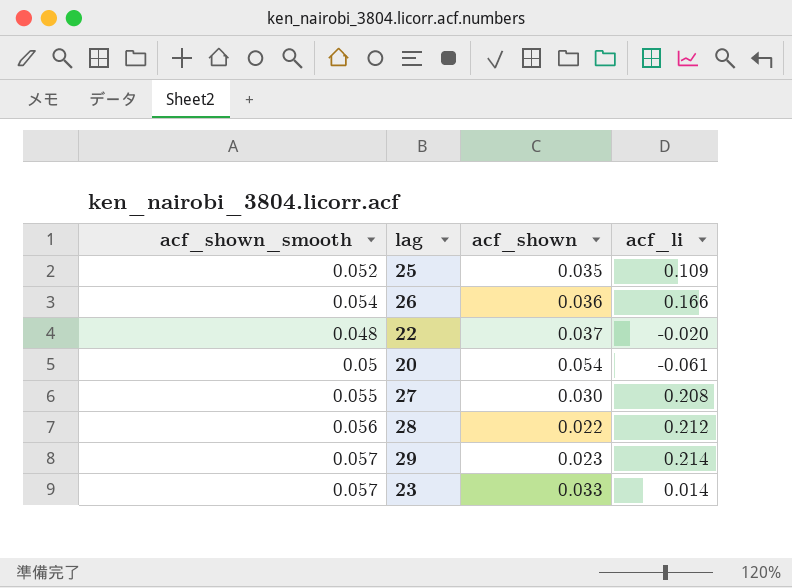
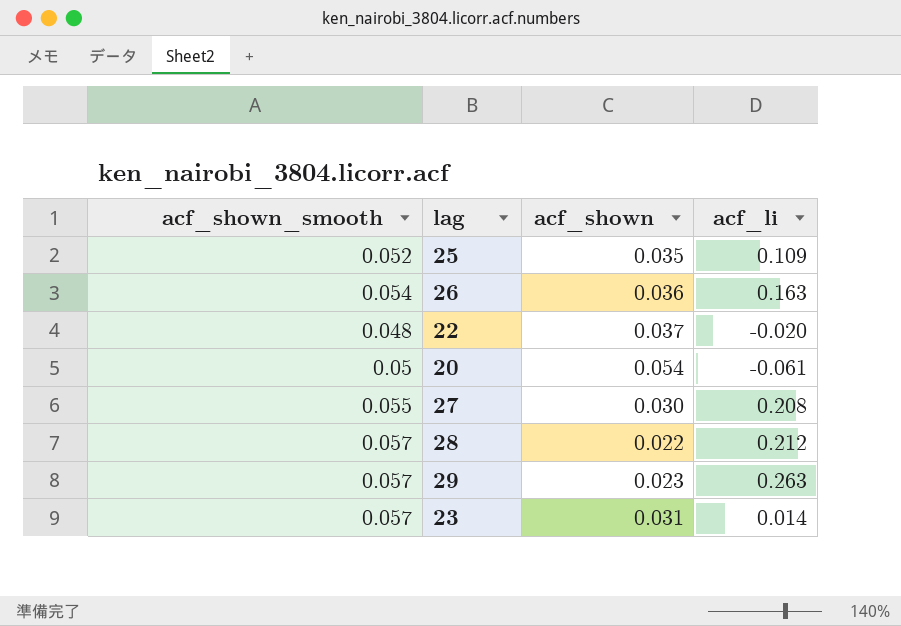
26 | acf_li: 0.166 -> 0.163
28 | acf_shown_smooth: 0.056 -> 0.057
29 | acf_li: 0.214 -> 0.263
23 | acf_shown: 0.033 -> 0.031

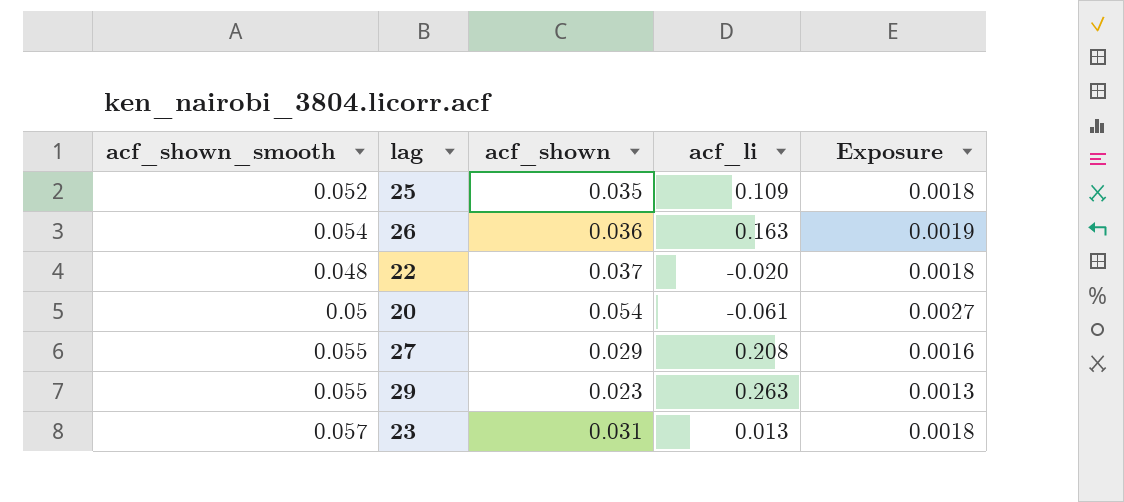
column Exposure | formula: none -> [acf_shown_smooth] * [acf_shown]
row 28: 0.057 | 0.022 | 0.212 -> none
27 | acf_shown: 0.030 -> 0.029
29 | acf_shown_smooth: 0.057 -> 0.055
23 | acf_li: 0.014 -> 0.013

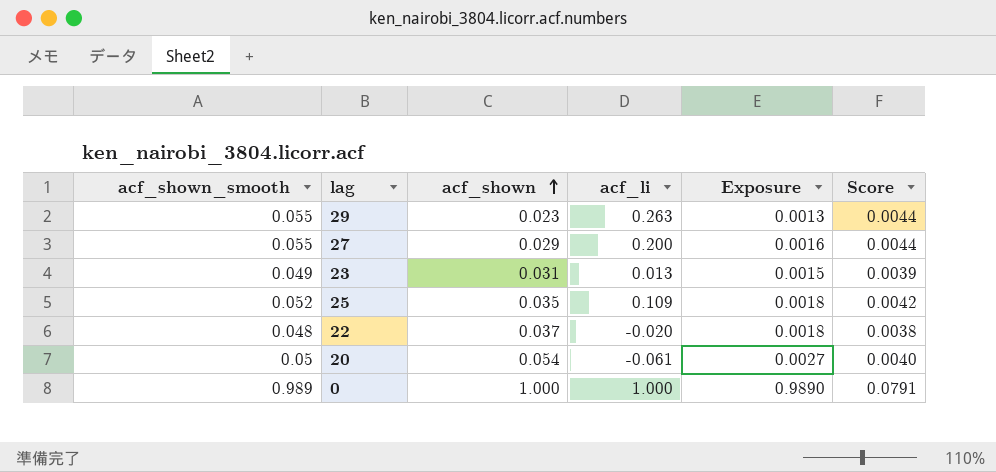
row order: none -> acf_shown ascending
column Score | formula: none -> [acf_shown_smooth] * 0.08
row 26: 0.054 | 0.036 | 0.163 | 0.0019 -> none
27 | acf_li: 0.208 -> 0.200
23 | acf_shown_smooth: 0.057 -> 0.049
23 | Exposure: 0.0018 -> 0.0015
row 0: none -> 0.989 | 1.000 | 1.000 | 0.9890 | 0.0791

